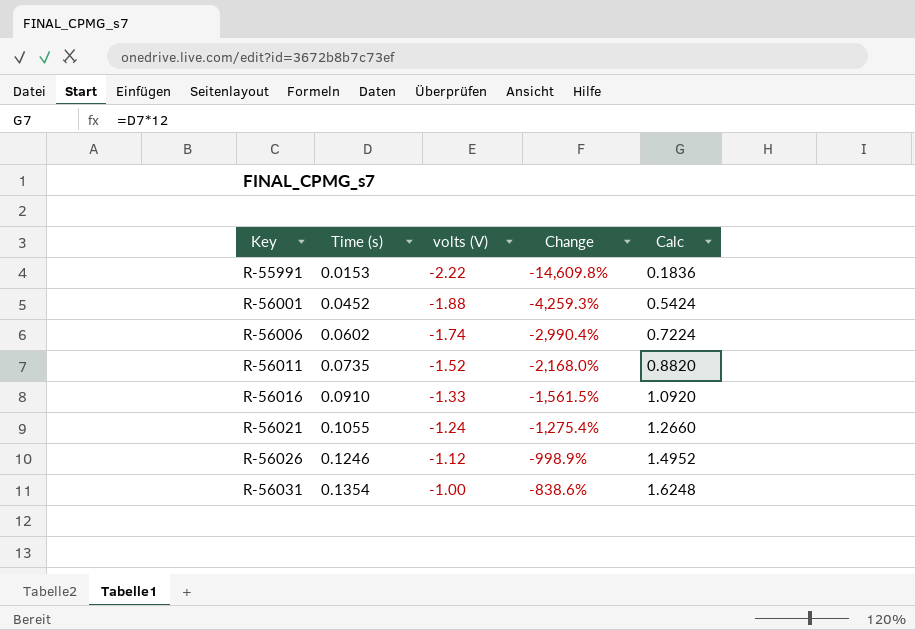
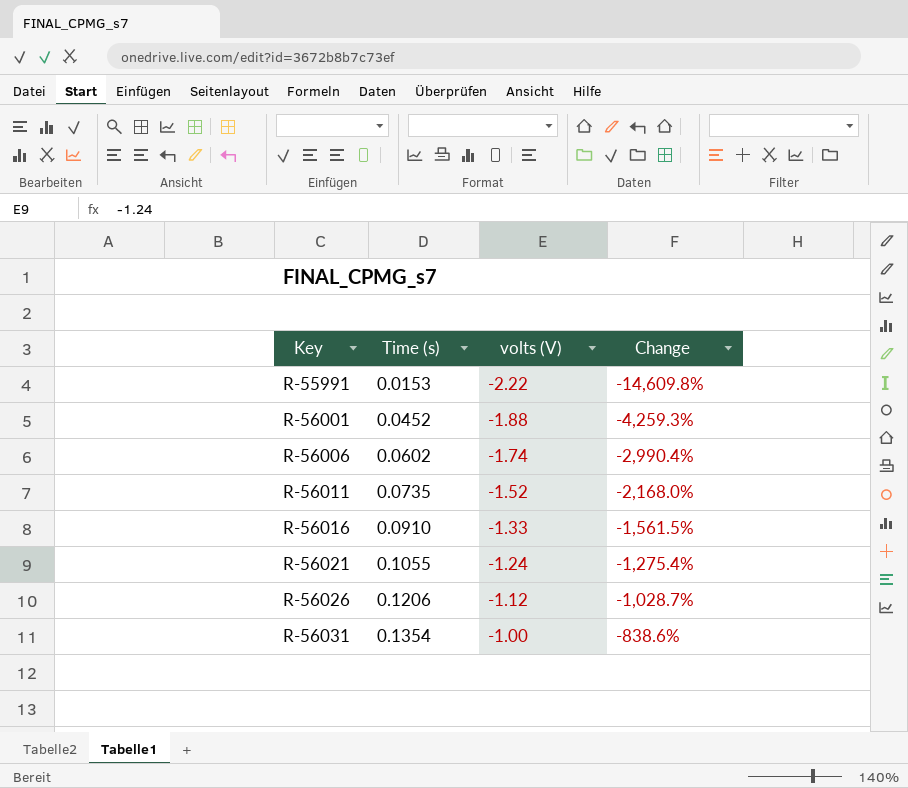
column Calc | formula: [Time (s)] * 12 -> none
R-56026 | Time (s): 0.1246 -> 0.1206
R-56026 | Change: -998.9% -> -1,028.7%

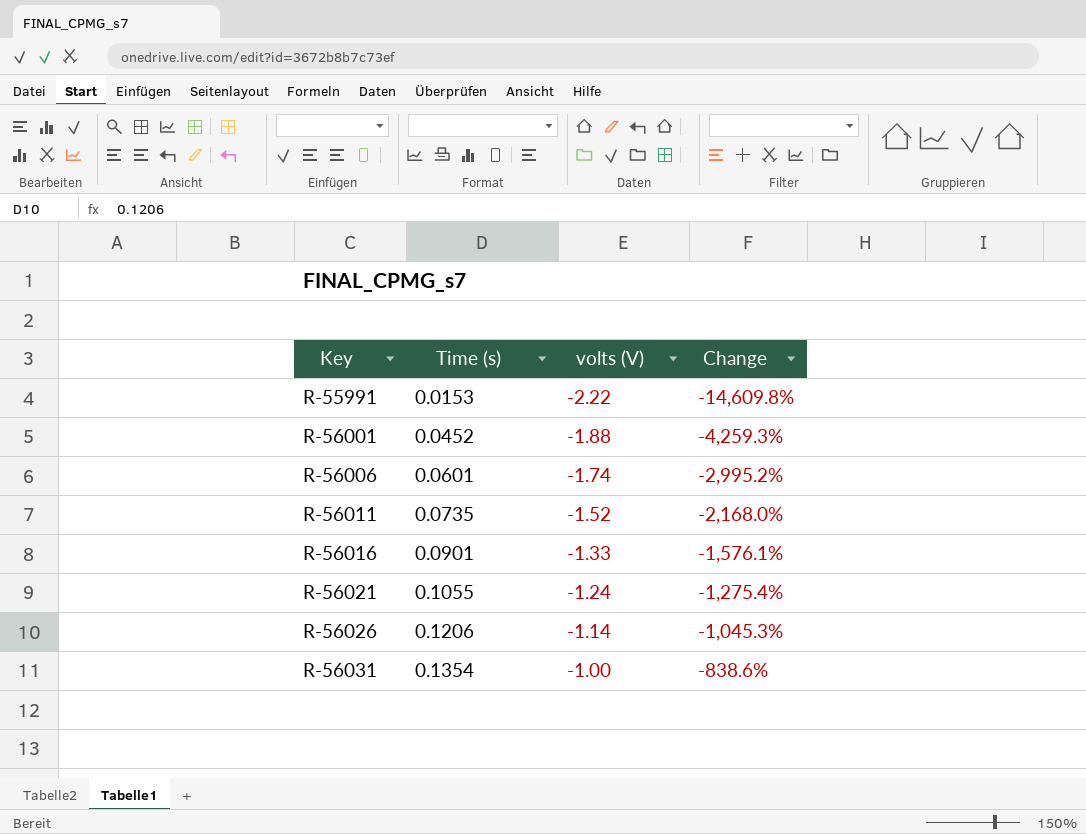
R-56006 | Time (s): 0.0602 -> 0.0601
R-56006 | Change: -2,990.4% -> -2,995.2%
R-56016 | Time (s): 0.0910 -> 0.0901
R-56016 | Change: -1,561.5% -> -1,576.1%
R-56026 | volts (V): -1.12 -> -1.14
R-56026 | Change: -1,028.7% -> -1,045.3%

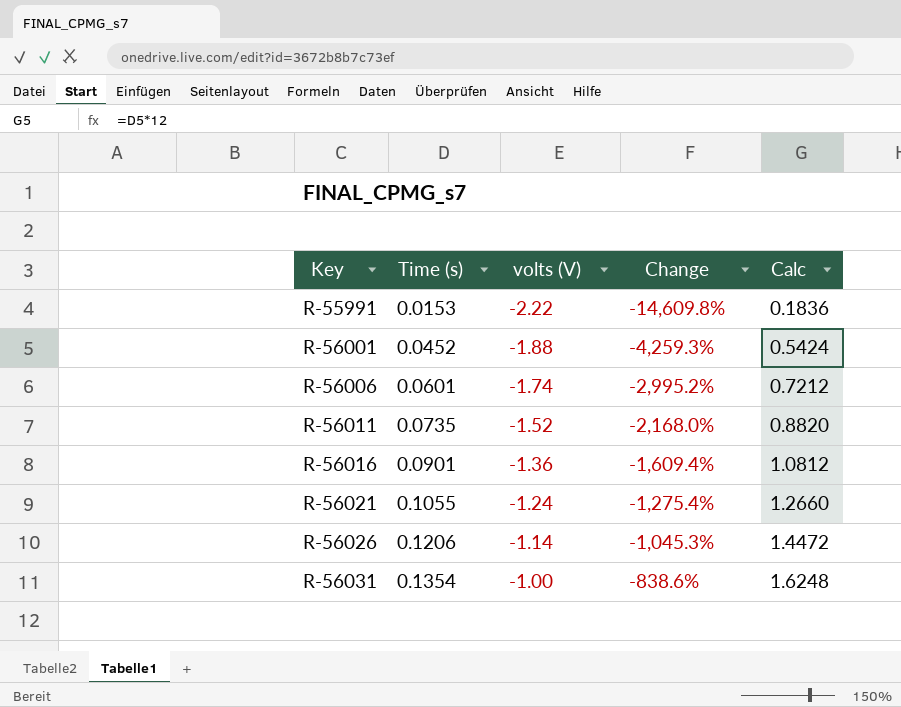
column Calc | formula: none -> [Time (s)] * 12
R-56016 | volts (V): -1.33 -> -1.36
R-56016 | Change: -1,576.1% -> -1,609.4%

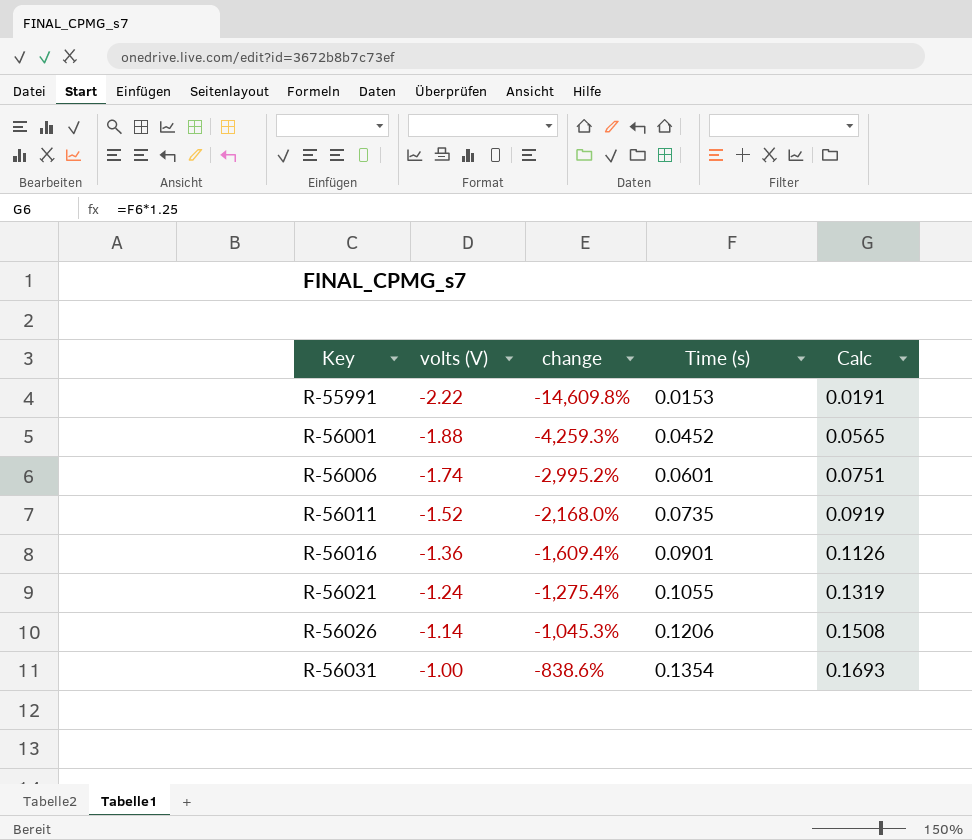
column name: Change -> change
column Time (s) | position: 2 -> 4
column Calc | formula: [Time (s)] * 12 -> [Time (s)] * 1.25

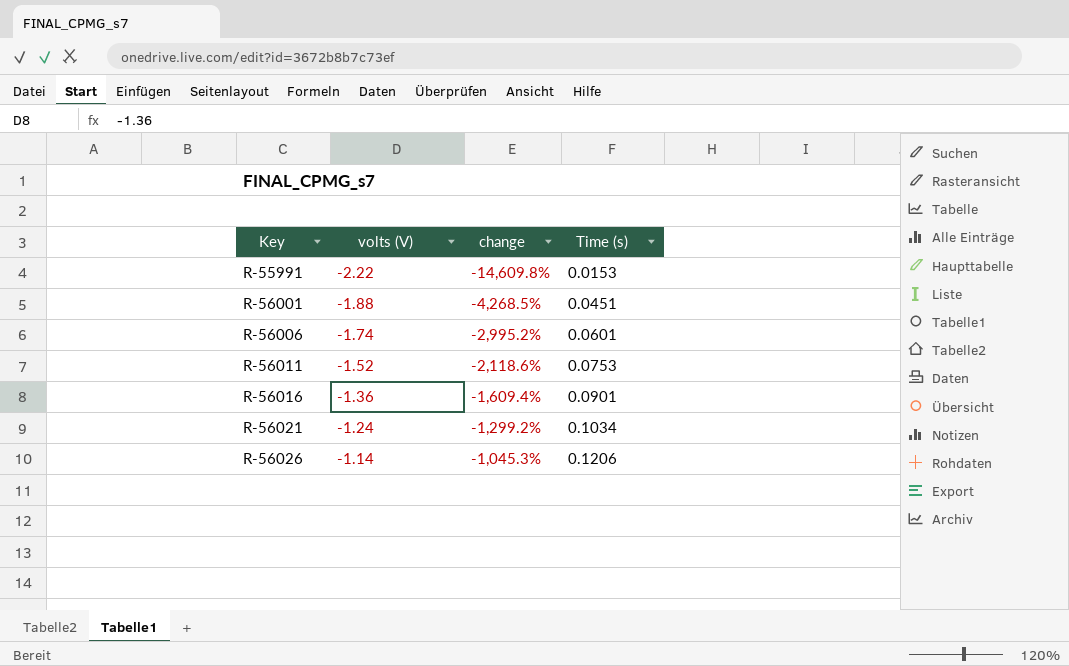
column Calc | formula: [Time (s)] * 1.25 -> none
row R-56031: -1.00 | -838.6% | 0.1354 | 0.1693 -> none
R-56001 | change: -4,259.3% -> -4,268.5%
R-56001 | Time (s): 0.0452 -> 0.0451
R-56011 | change: -2,168.0% -> -2,118.6%
R-56011 | Time (s): 0.0735 -> 0.0753
R-56021 | change: -1,275.4% -> -1,299.2%
R-56021 | Time (s): 0.1055 -> 0.1034

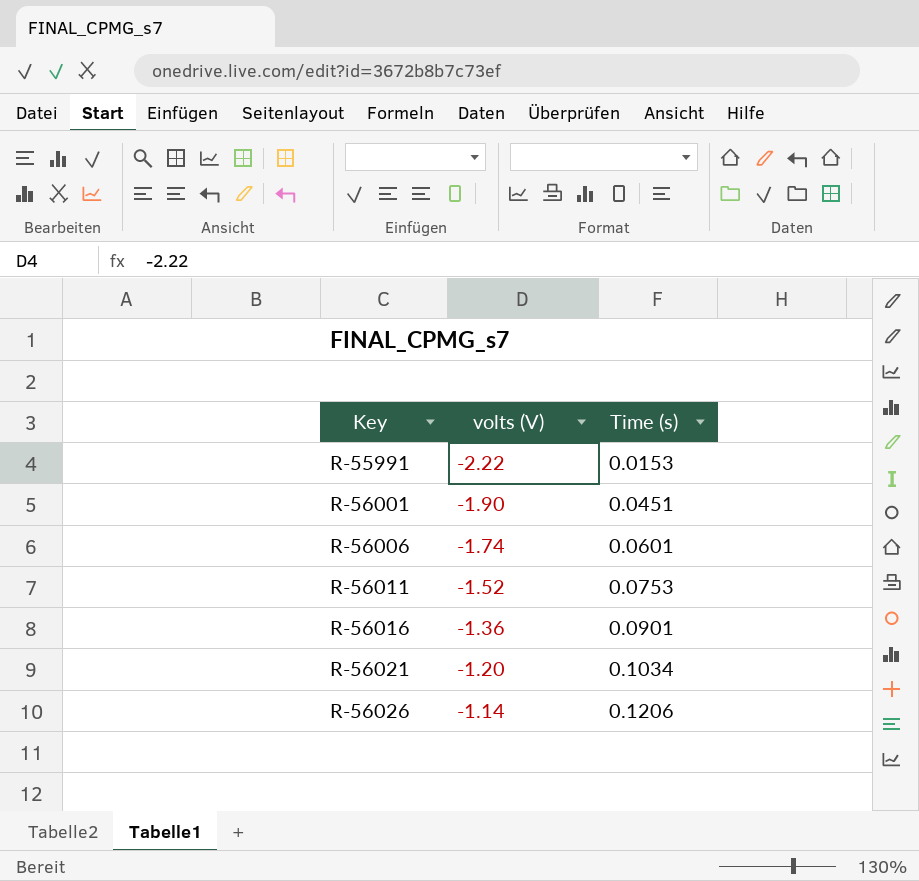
column change | formula: ([volts (V)] - [Time (s)]) / [Time (s)] -> none
R-56001 | volts (V): -1.88 -> -1.90
R-56021 | volts (V): -1.24 -> -1.20

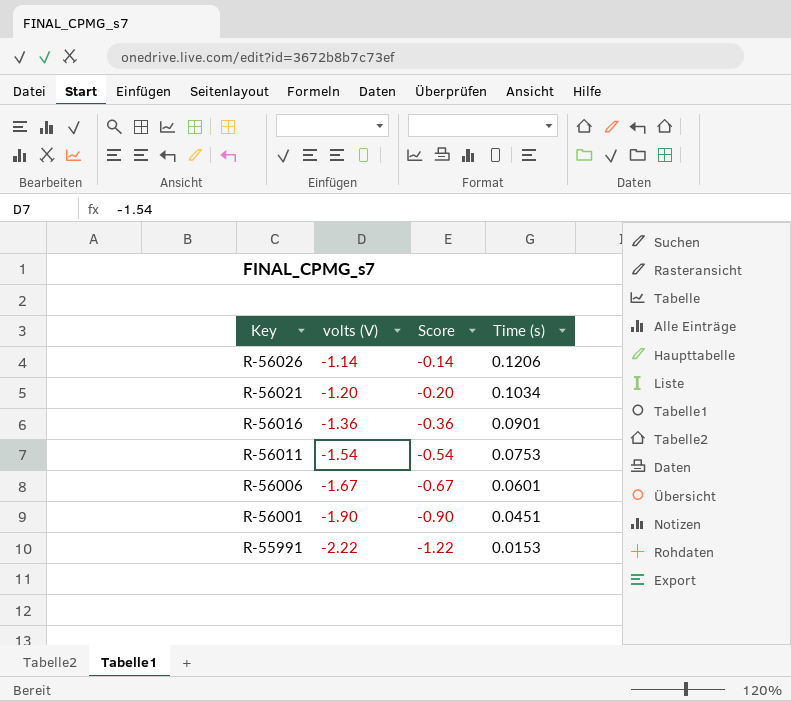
row order: Key ascending -> Key descending
column Score | formula: none -> [volts (V)] + 1
R-56011 | volts (V): -1.52 -> -1.54
R-56006 | volts (V): -1.74 -> -1.67

